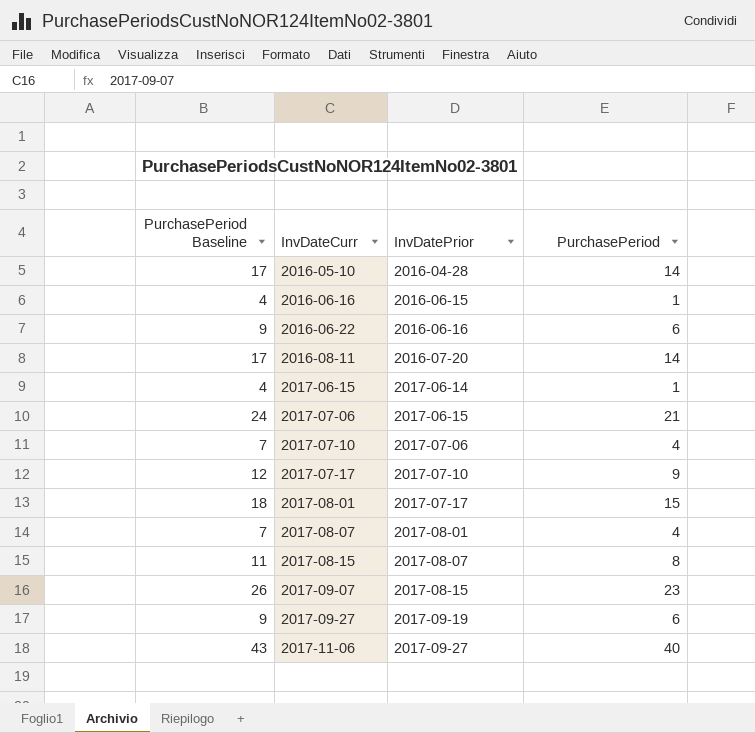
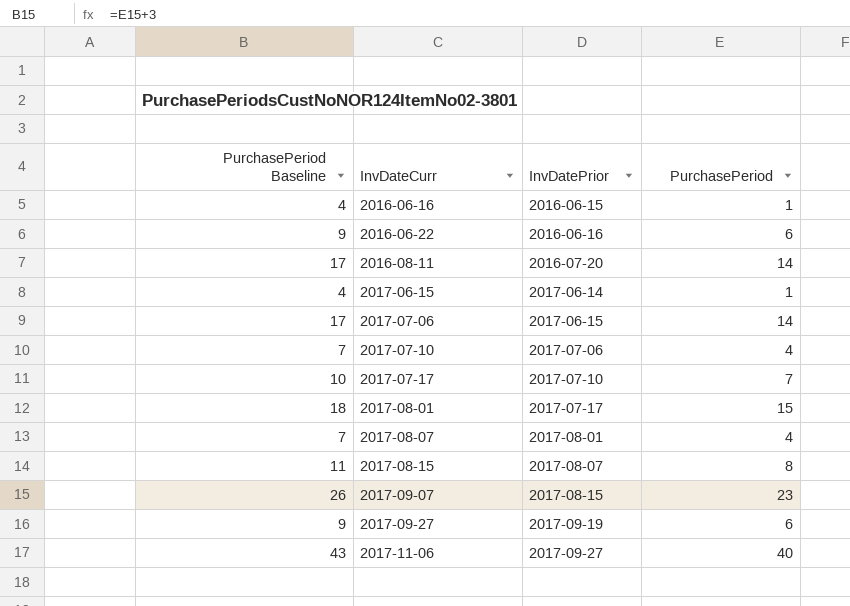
row 2016-05-10: 17 | 2016-04-28 | 14 -> none
2017-07-06 | PurchasePeriod Baseline: 24 -> 17
2017-07-06 | PurchasePeriod: 21 -> 14
2017-07-17 | PurchasePeriod Baseline: 12 -> 10
2017-07-17 | PurchasePeriod: 9 -> 7

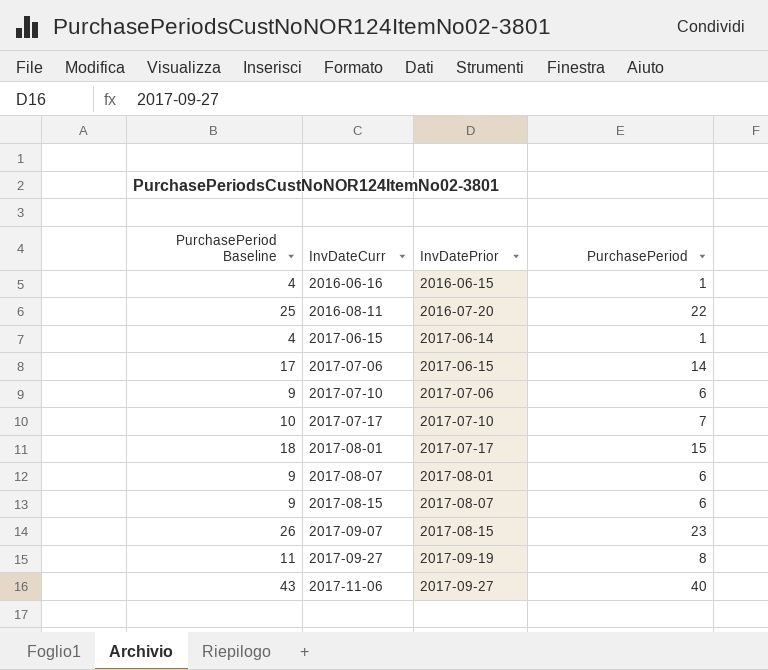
row 2016-06-22: 9 | 2016-06-16 | 6 -> none
2016-08-11 | PurchasePeriod Baseline: 17 -> 25
2016-08-11 | PurchasePeriod: 14 -> 22
2017-07-10 | PurchasePeriod Baseline: 7 -> 9
2017-07-10 | PurchasePeriod: 4 -> 6
2017-08-07 | PurchasePeriod Baseline: 7 -> 9
2017-08-07 | PurchasePeriod: 4 -> 6
2017-08-15 | PurchasePeriod Baseline: 11 -> 9
2017-08-15 | PurchasePeriod: 8 -> 6
2017-09-27 | PurchasePeriod Baseline: 9 -> 11
2017-09-27 | PurchasePeriod: 6 -> 8

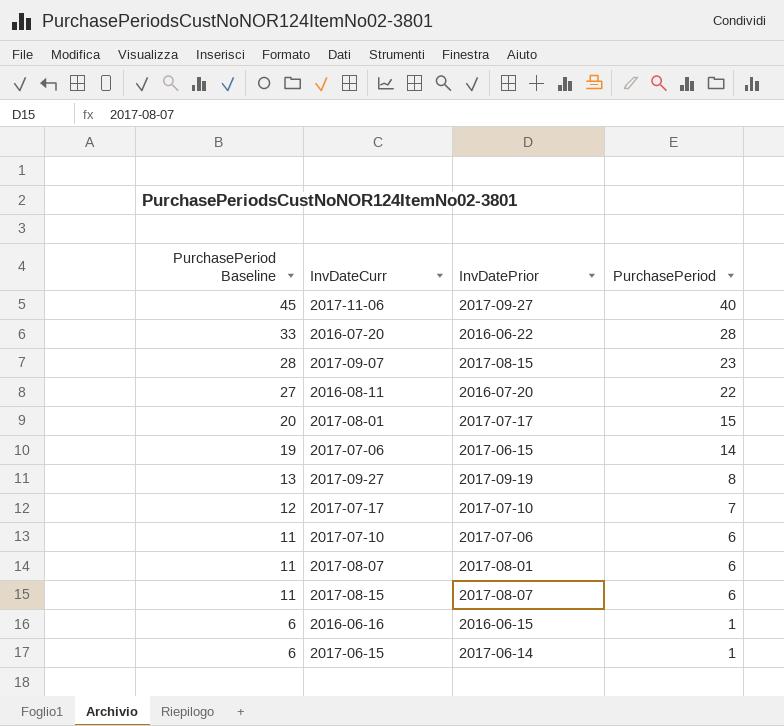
row order: InvDateCurr ascending -> PurchasePeriod Baseline descending
column PurchasePeriod Baseline | formula: [PurchasePeriod] + 3 -> [PurchasePeriod] + 5
row 2016-07-20: none -> 33 | 2016-06-22 | 28

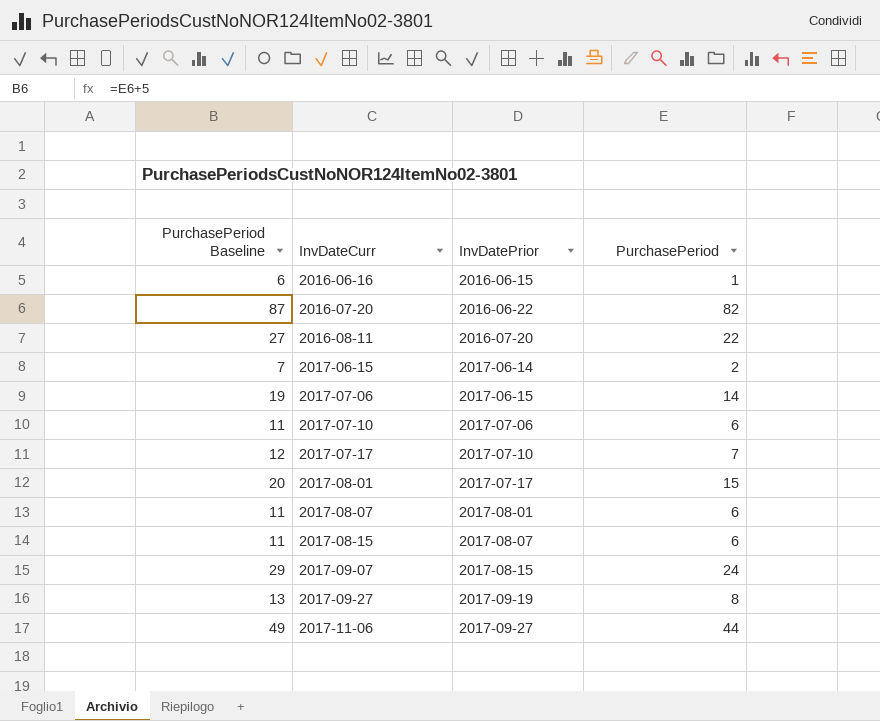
row order: PurchasePeriod Baseline descending -> InvDateCurr ascending
2016-07-20 | PurchasePeriod Baseline: 33 -> 87
2016-07-20 | PurchasePeriod: 28 -> 82
2017-06-15 | PurchasePeriod Baseline: 6 -> 7
2017-06-15 | PurchasePeriod: 1 -> 2
2017-09-07 | PurchasePeriod Baseline: 28 -> 29
2017-09-07 | PurchasePeriod: 23 -> 24
2017-11-06 | PurchasePeriod Baseline: 45 -> 49
2017-11-06 | PurchasePeriod: 40 -> 44

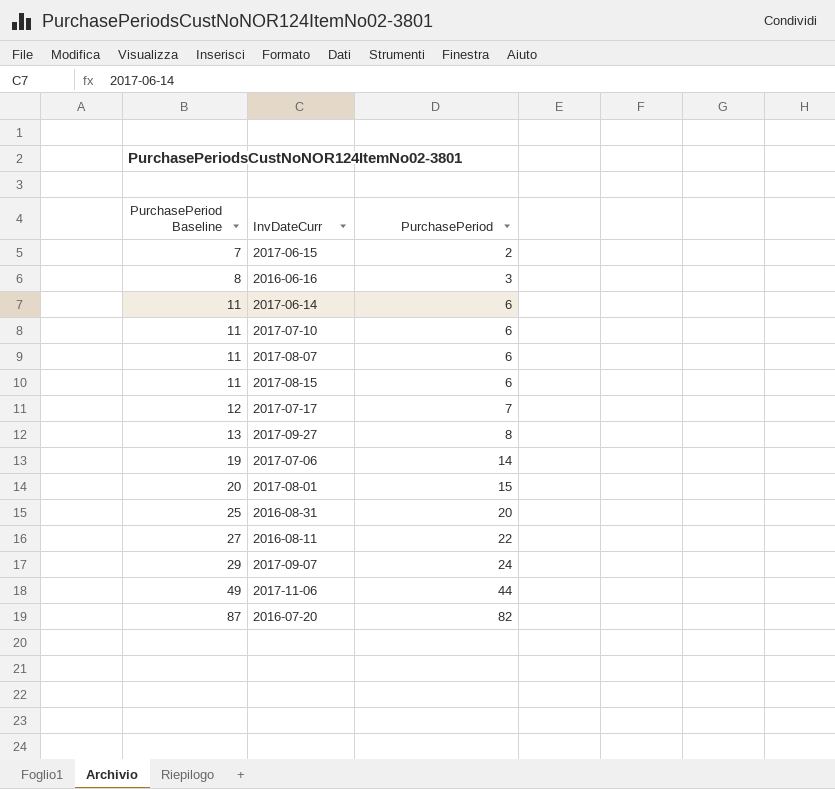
row order: InvDateCurr ascending -> PurchasePeriod Baseline ascending
column InvDatePrior | position: 3 -> none
2016-06-16 | PurchasePeriod Baseline: 6 -> 8
2016-06-16 | PurchasePeriod: 1 -> 3
row 2017-06-14: none -> 11 | 6
row 2016-08-31: none -> 25 | 20

